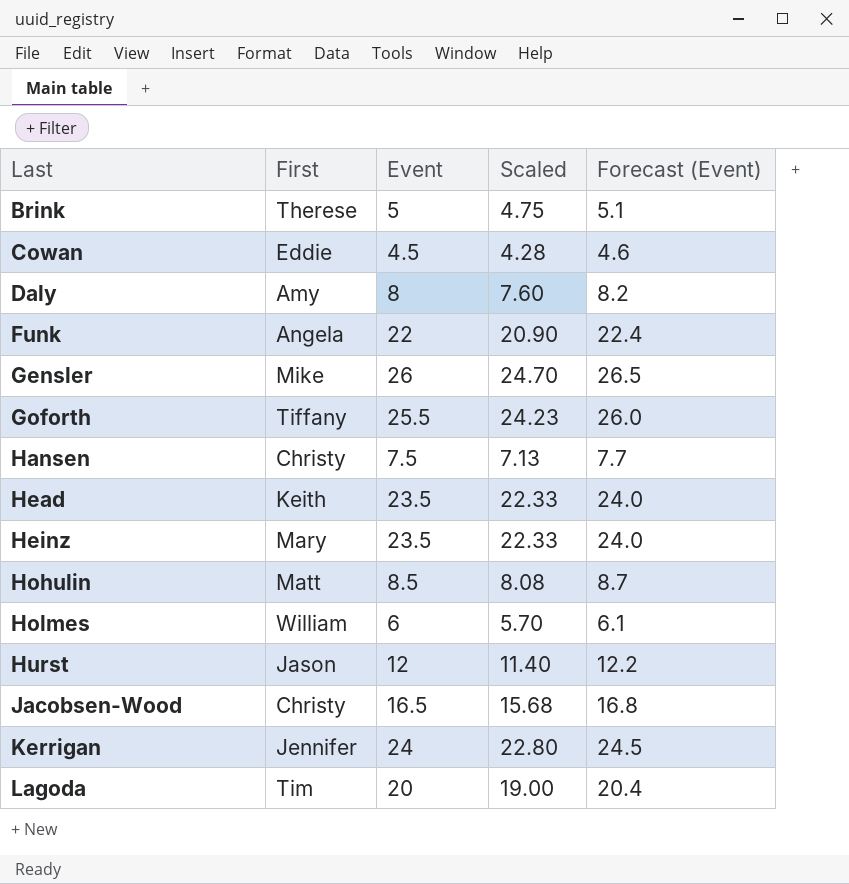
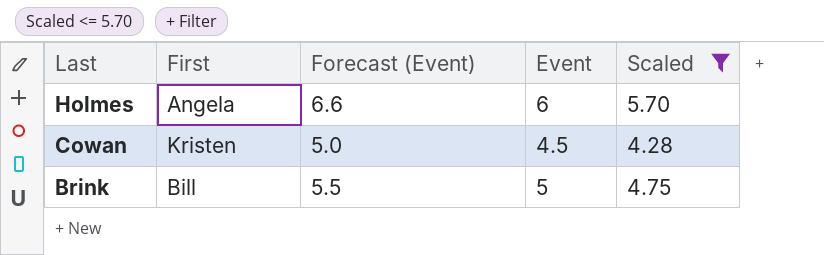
filter: none -> Scaled <= 5.70
row order: Last ascending -> Last descending
column Forecast (Event) | formula: [Event] * 1.02 -> [Event] * 1.1
column Forecast (Event) | position: 5 -> 3
Holmes | First: William -> Angela
Cowan | First: Eddie -> Kristen
Brink | First: Therese -> Bill

